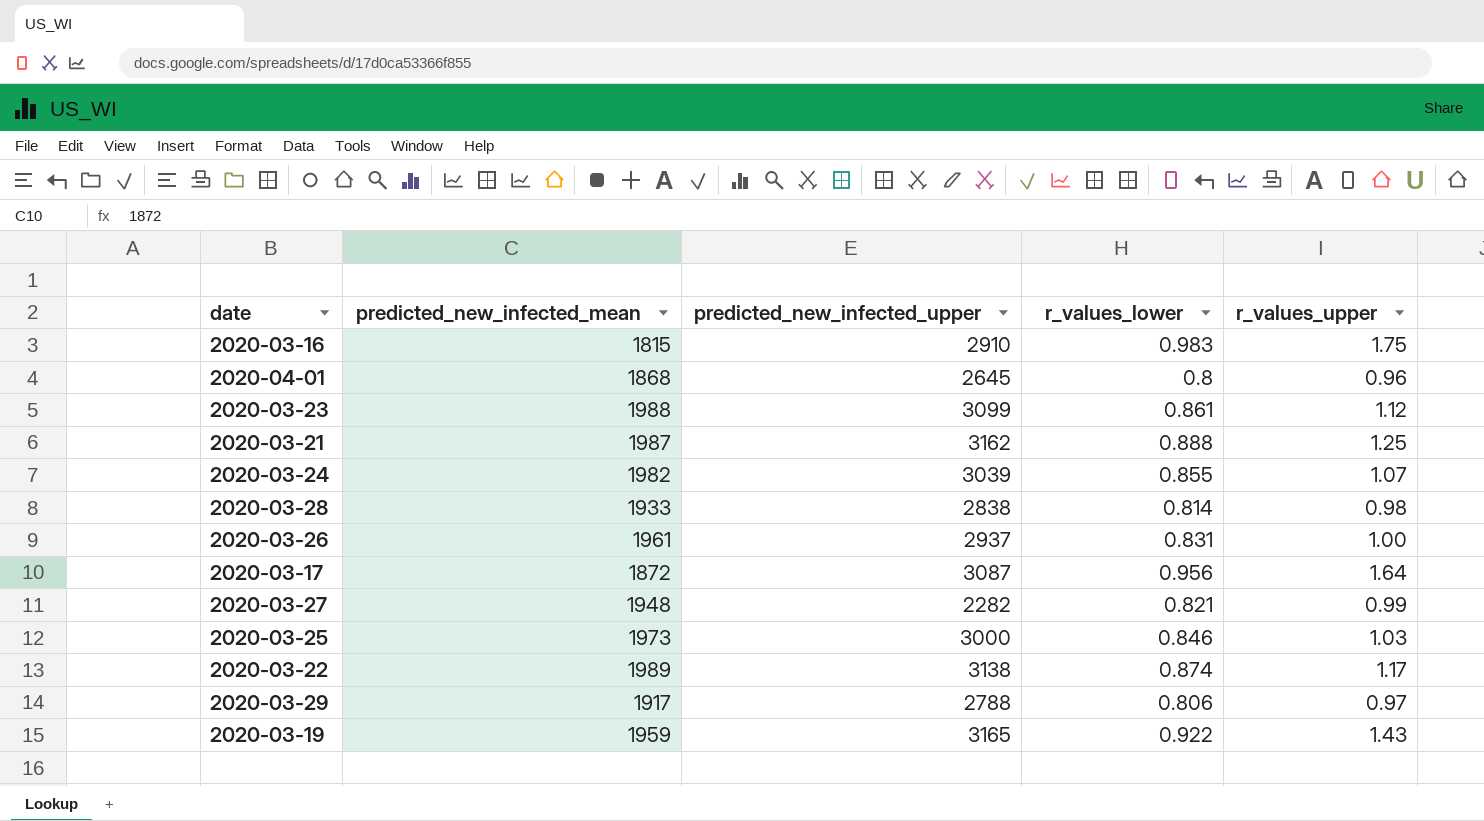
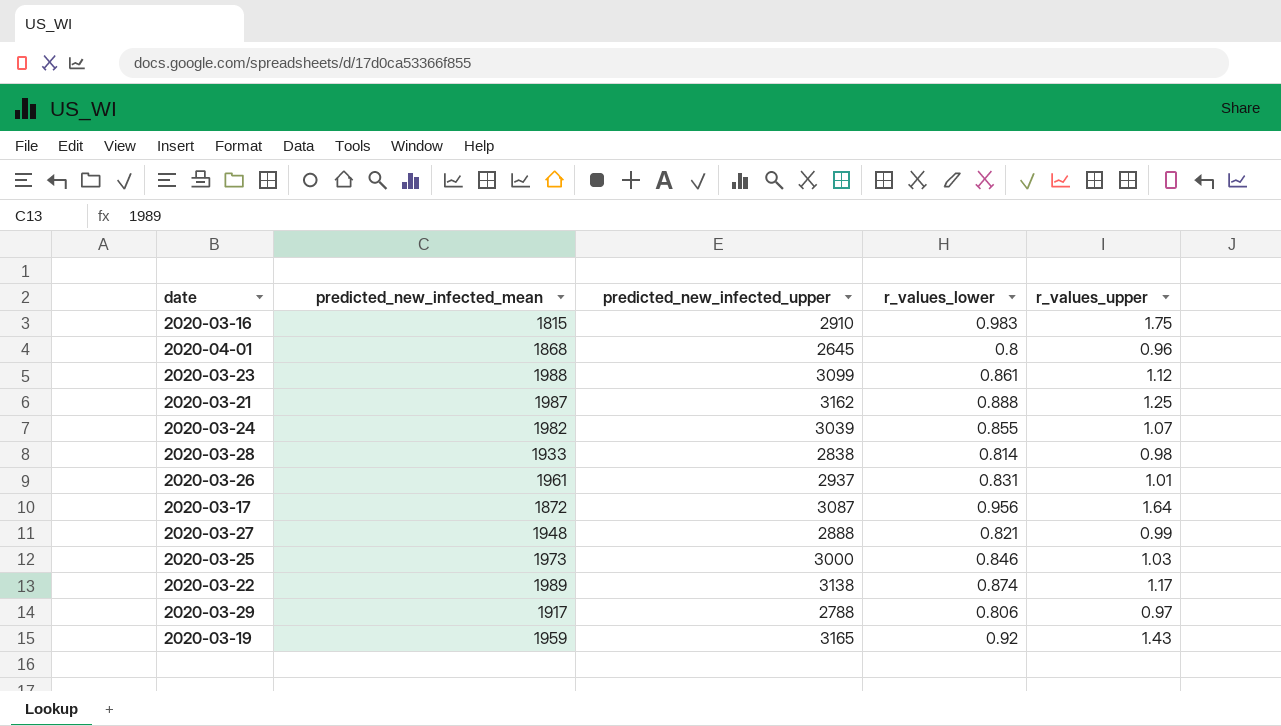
2020-03-26 | r_values_upper: 1.00 -> 1.01
2020-03-27 | predicted_new_infected_upper: 2282 -> 2888
2020-03-19 | r_values_lower: 0.922 -> 0.92

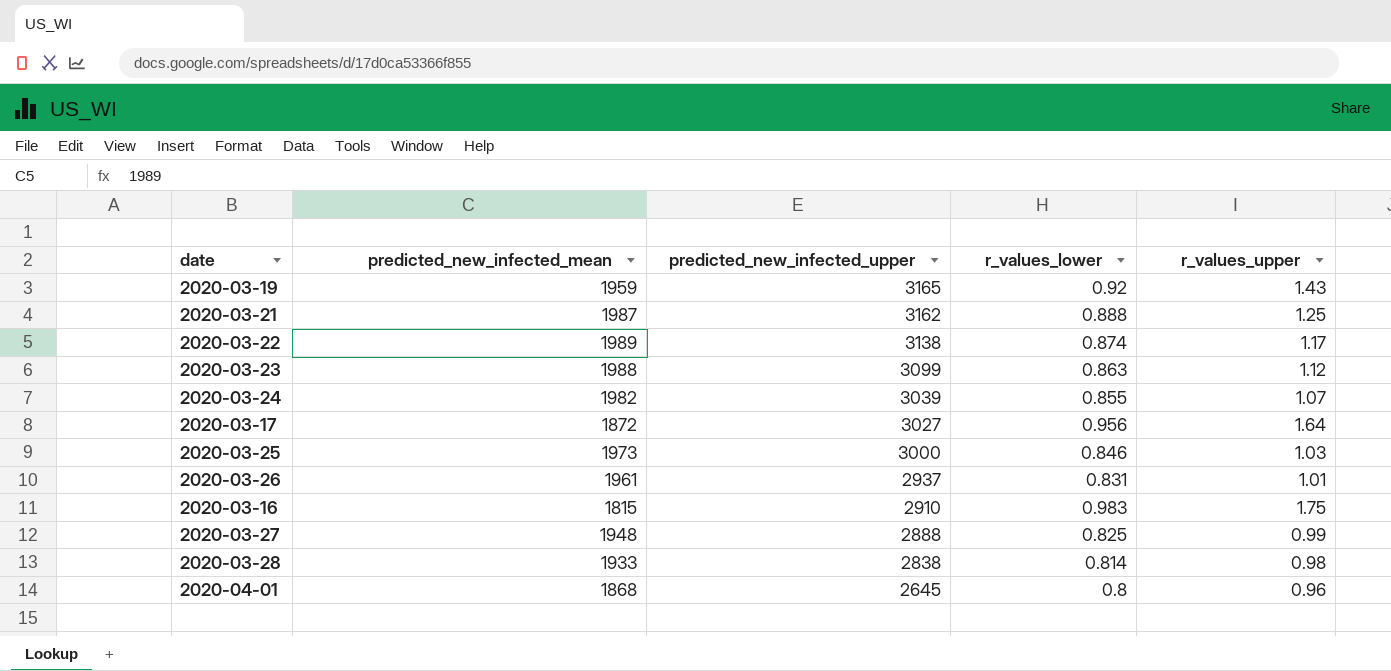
row order: none -> predicted_new_infected_upper descending
row 2020-03-29: 1917 | 2788 | 0.806 | 0.97 -> none
2020-03-23 | r_values_lower: 0.861 -> 0.863
2020-03-17 | predicted_new_infected_upper: 3087 -> 3027
2020-03-27 | r_values_lower: 0.821 -> 0.825

